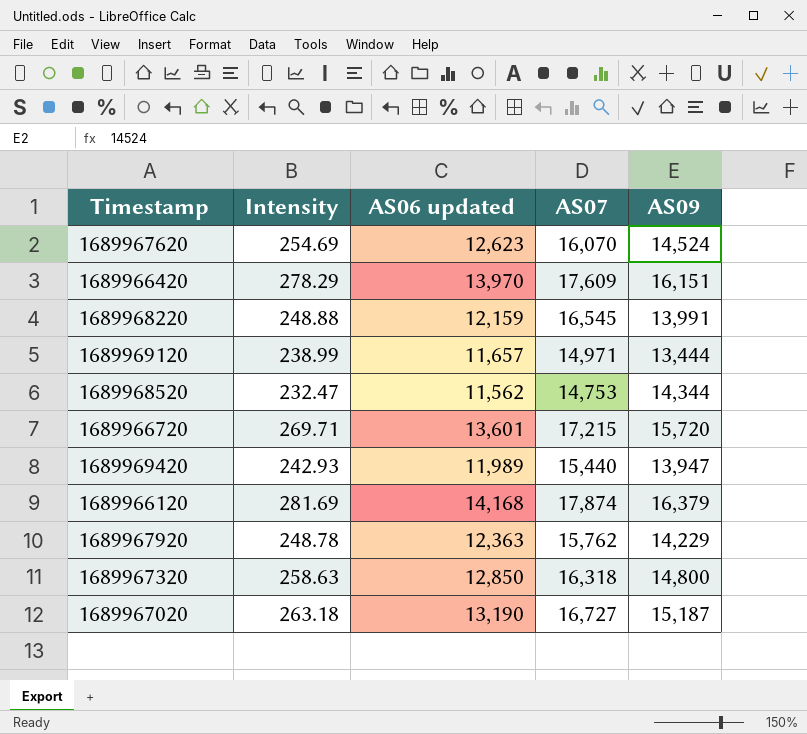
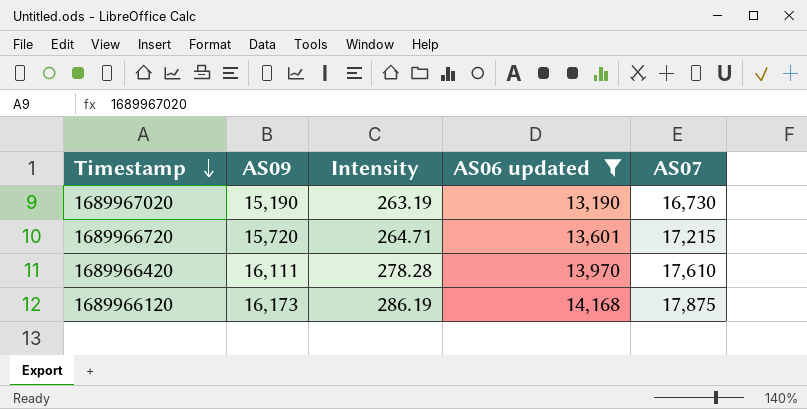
filter: none -> AS06 updated >= 13,190
row order: none -> Timestamp descending
column AS09 | position: 5 -> 2
1689967020 | AS09: 15,187 -> 15,190
1689967020 | Intensity: 263.18 -> 263.19
1689967020 | AS07: 16,727 -> 16,730
1689966720 | Intensity: 269.71 -> 264.71
1689966420 | AS09: 16,151 -> 16,111
1689966420 | Intensity: 278.29 -> 278.28
1689966420 | AS07: 17,609 -> 17,610
1689966120 | AS09: 16,379 -> 16,173
1689966120 | Intensity: 281.69 -> 286.19
1689966120 | AS07: 17,874 -> 17,875

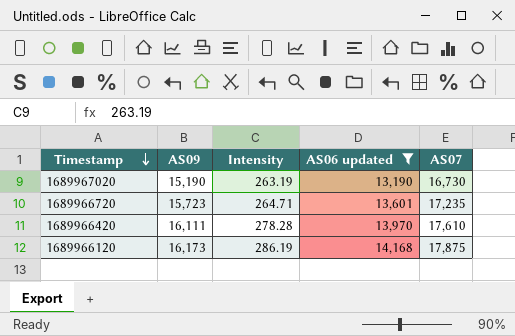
1689966720 | AS09: 15,720 -> 15,723
1689966720 | AS07: 17,215 -> 17,235

